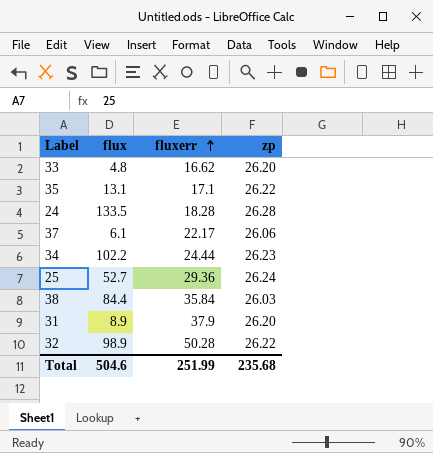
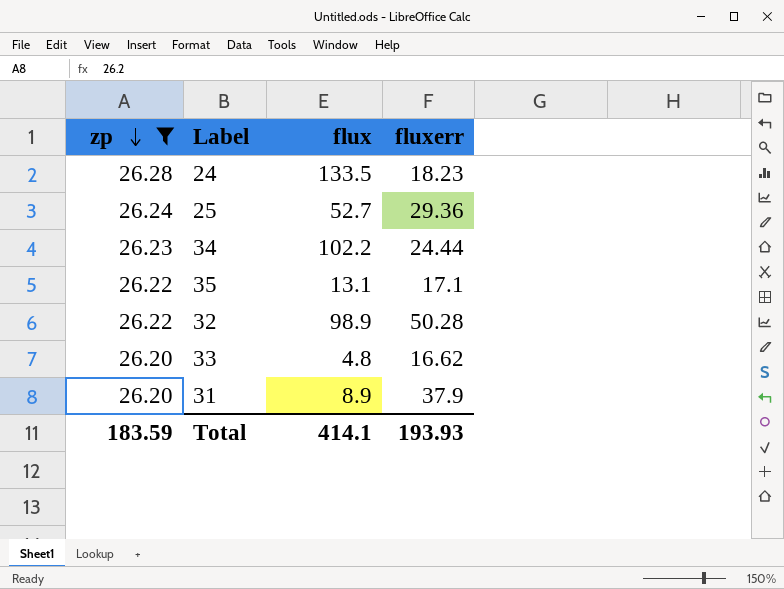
filter: none -> zp >= 26.20
row order: fluxerr ascending -> zp descending
column zp | position: 4 -> 1
24 | fluxerr: 18.28 -> 18.23
Total | zp: 235.68 -> 183.59
Total | flux: 504.6 -> 414.1
Total | fluxerr: 251.99 -> 193.93

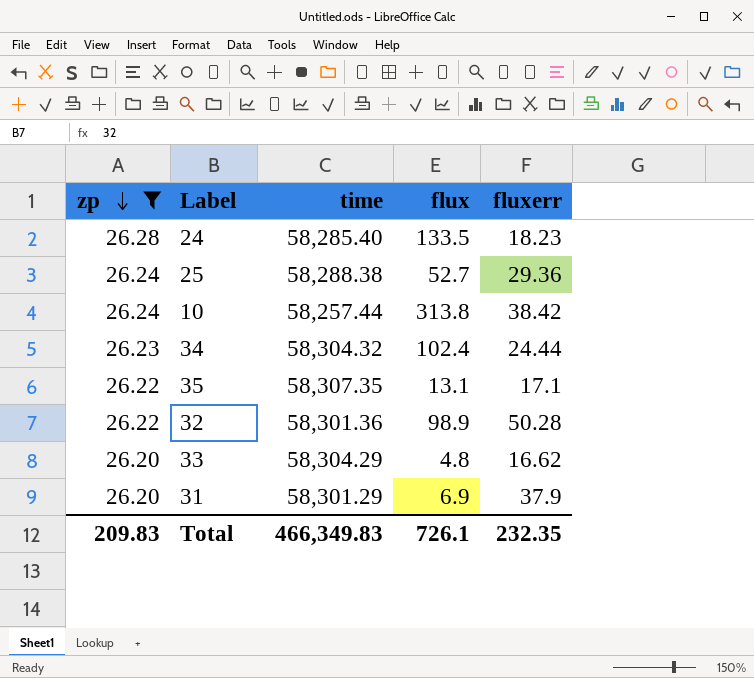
column time | position: none -> 3
row 10: none -> 26.24 | 58,257.44 | 313.8 | 38.42
34 | flux: 102.2 -> 102.4
31 | flux: 8.9 -> 6.9
Total | zp: 183.59 -> 209.83
Total | flux: 414.1 -> 726.1
Total | fluxerr: 193.93 -> 232.35

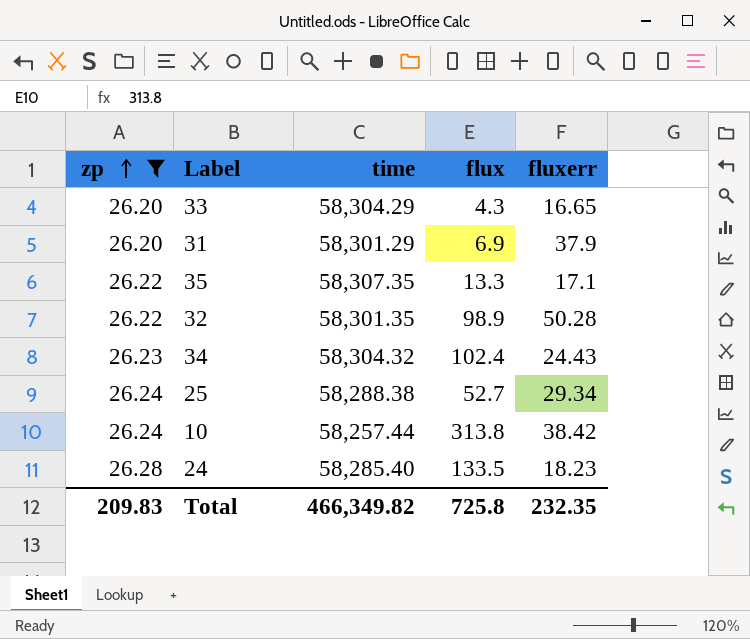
row order: zp descending -> zp ascending
33 | flux: 4.8 -> 4.3
33 | fluxerr: 16.62 -> 16.65
35 | flux: 13.1 -> 13.3
32 | time: 58,301.36 -> 58,301.35
34 | fluxerr: 24.44 -> 24.43
25 | fluxerr: 29.36 -> 29.34
Total | time: 466,349.83 -> 466,349.82
Total | flux: 726.1 -> 725.8

